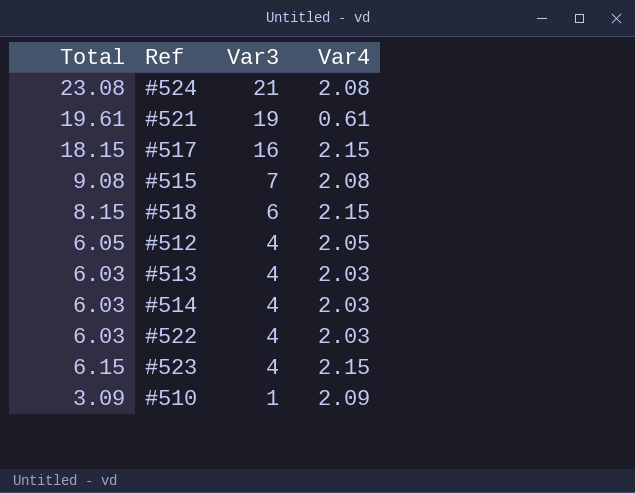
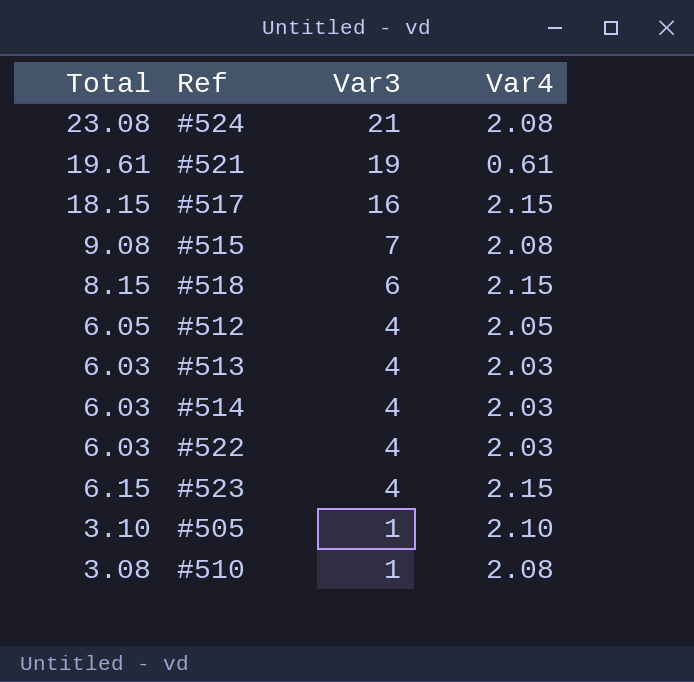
row #505: none -> 3.10 | 1 | 2.10
#510 | Total: 3.09 -> 3.08
#510 | Var4: 2.09 -> 2.08

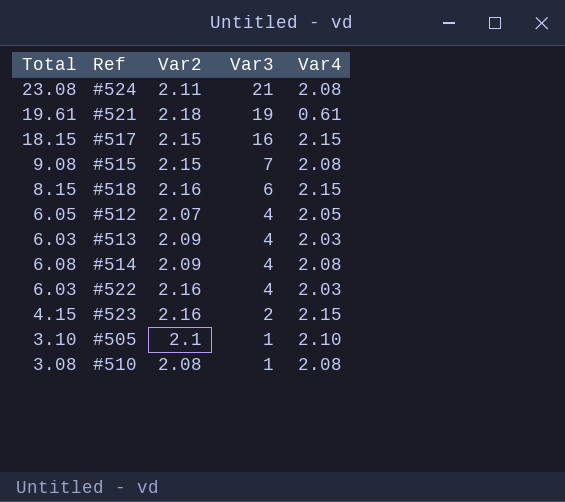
column Var2 | position: none -> 3
#514 | Total: 6.03 -> 6.08
#514 | Var4: 2.03 -> 2.08
#523 | Total: 6.15 -> 4.15
#523 | Var3: 4 -> 2

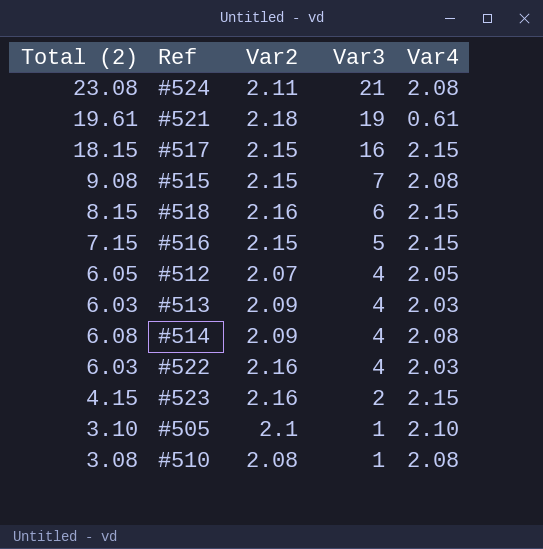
column name: Total -> Total (2)
row #516: none -> 7.15 | 2.15 | 5 | 2.15

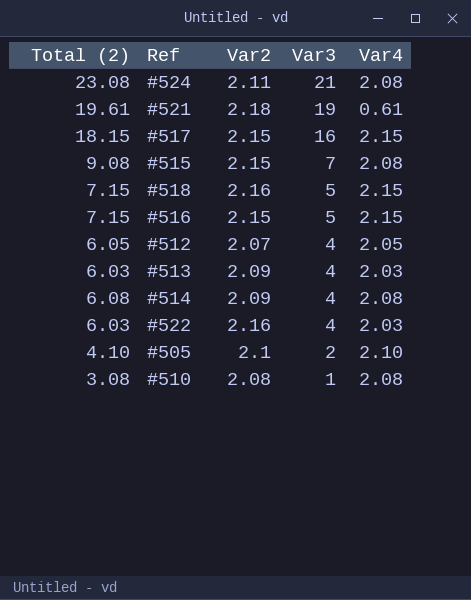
row #523: 4.15 | 2.16 | 2 | 2.15 -> none
#518 | Total (2): 8.15 -> 7.15
#518 | Var3: 6 -> 5
#505 | Total (2): 3.10 -> 4.10
#505 | Var3: 1 -> 2

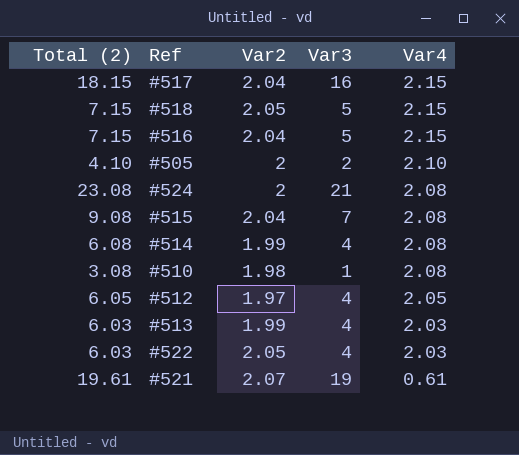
row order: Var3 descending -> Var4 descending
#517 | Var2: 2.15 -> 2.04
#518 | Var2: 2.16 -> 2.05
#516 | Var2: 2.15 -> 2.04
#505 | Var2: 2.1 -> 2
#524 | Var2: 2.11 -> 2
#515 | Var2: 2.15 -> 2.04
#514 | Var2: 2.09 -> 1.99
#510 | Var2: 2.08 -> 1.98
#512 | Var2: 2.07 -> 1.97
#513 | Var2: 2.09 -> 1.99
#522 | Var2: 2.16 -> 2.05
#521 | Var2: 2.18 -> 2.07

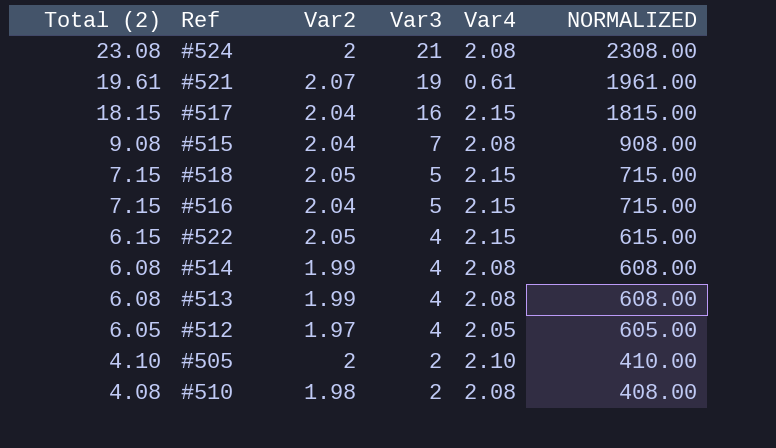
row order: Var4 descending -> Total (2) descending
column NORMALIZED | formula: none -> [Total (2)] * 100
#522 | Total (2): 6.03 -> 6.15
#522 | Var4: 2.03 -> 2.15
#513 | Total (2): 6.03 -> 6.08
#513 | Var4: 2.03 -> 2.08
#510 | Total (2): 3.08 -> 4.08
#510 | Var3: 1 -> 2

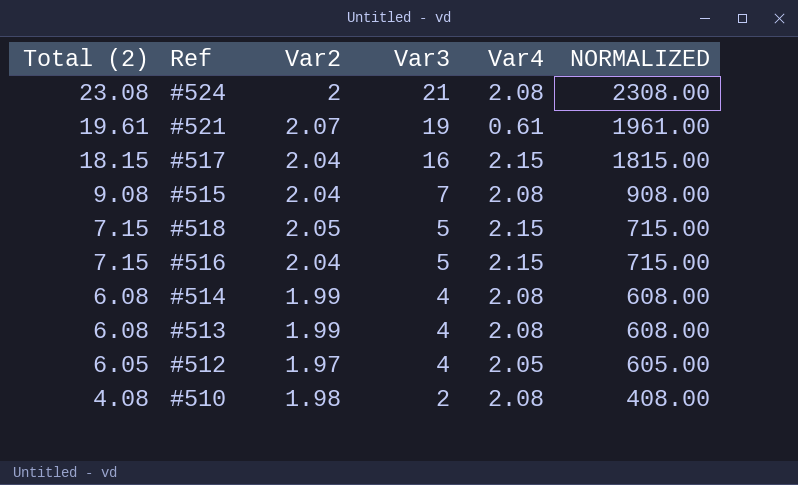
row #522: 6.15 | 2.05 | 4 | 2.15 | 615.00 -> none
row #505: 4.10 | 2 | 2 | 2.10 | 410.00 -> none

